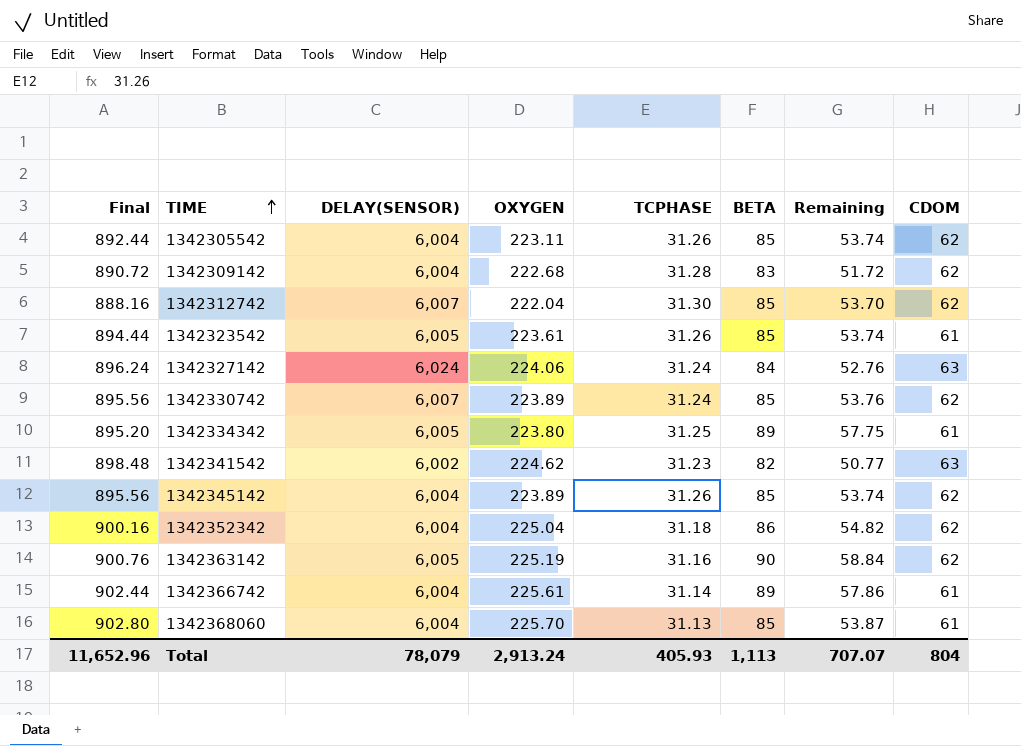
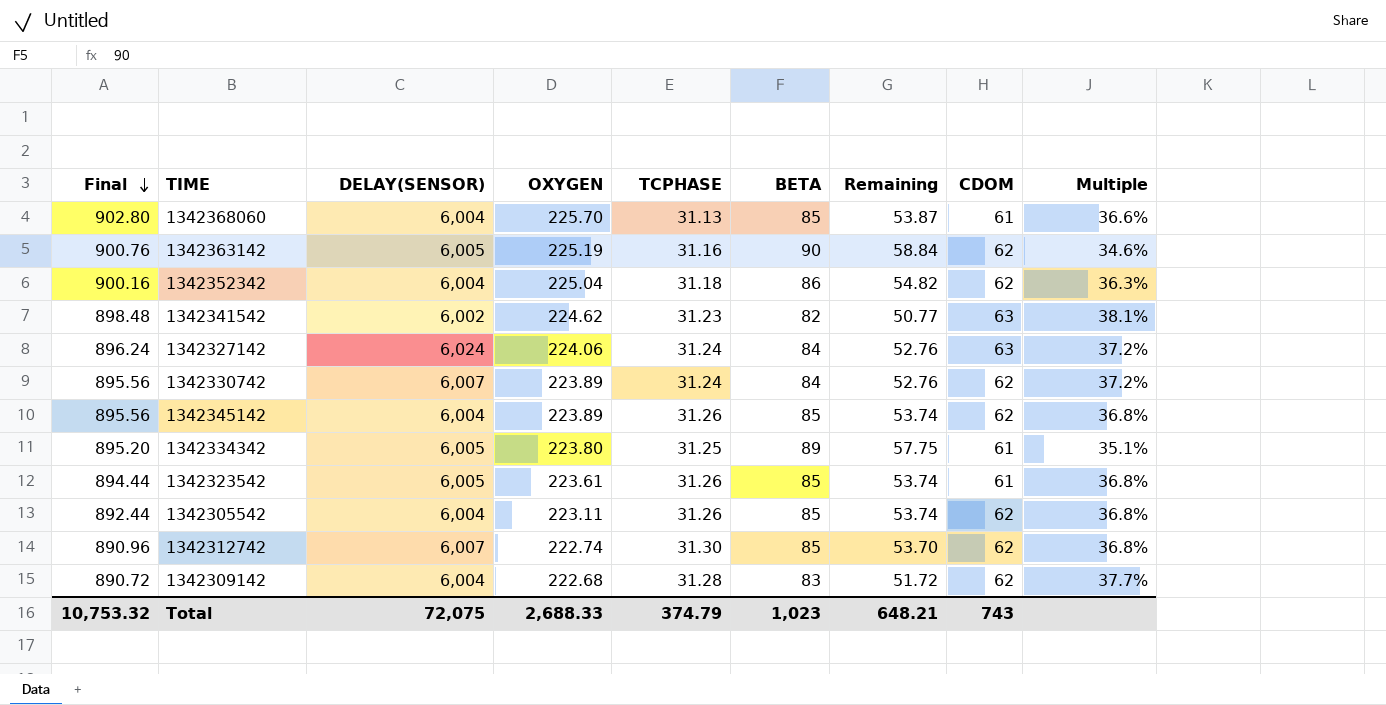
row order: TIME ascending -> Final descending
column Multiple | formula: none -> [TCPHASE] / [BETA]
row 1342366742: 902.44 | 6,004 | 225.61 | 31.14 | 89 | 57.86 | 61 -> none
1342330742 | BETA: 85 -> 84
1342330742 | Remaining: 53.76 -> 52.76
1342312742 | Final: 888.16 -> 890.96
1342312742 | OXYGEN: 222.04 -> 222.74
Total | Final: 11,652.96 -> 10,753.32
Total | DELAY(SENSOR): 78,079 -> 72,075
Total | OXYGEN: 2,913.24 -> 2,688.33
Total | TCPHASE: 405.93 -> 374.79
Total | BETA: 1,113 -> 1,023
Total | Remaining: 707.07 -> 648.21
Total | CDOM: 804 -> 743

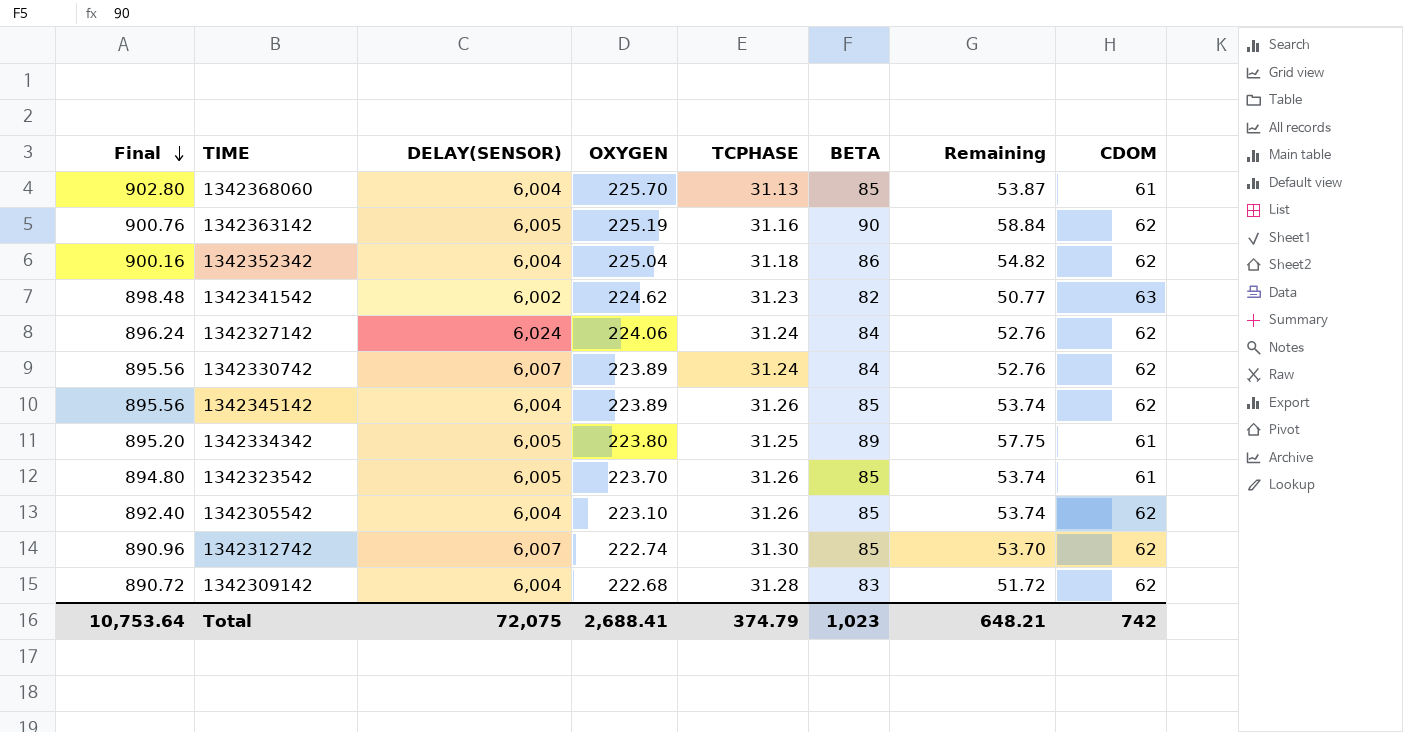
column Multiple | formula: [TCPHASE] / [BETA] -> none
1342327142 | CDOM: 63 -> 62
1342323542 | Final: 894.44 -> 894.80
1342323542 | OXYGEN: 223.61 -> 223.70
1342305542 | Final: 892.44 -> 892.40
1342305542 | OXYGEN: 223.11 -> 223.10
Total | Final: 10,753.32 -> 10,753.64
Total | OXYGEN: 2,688.33 -> 2,688.41
Total | CDOM: 743 -> 742

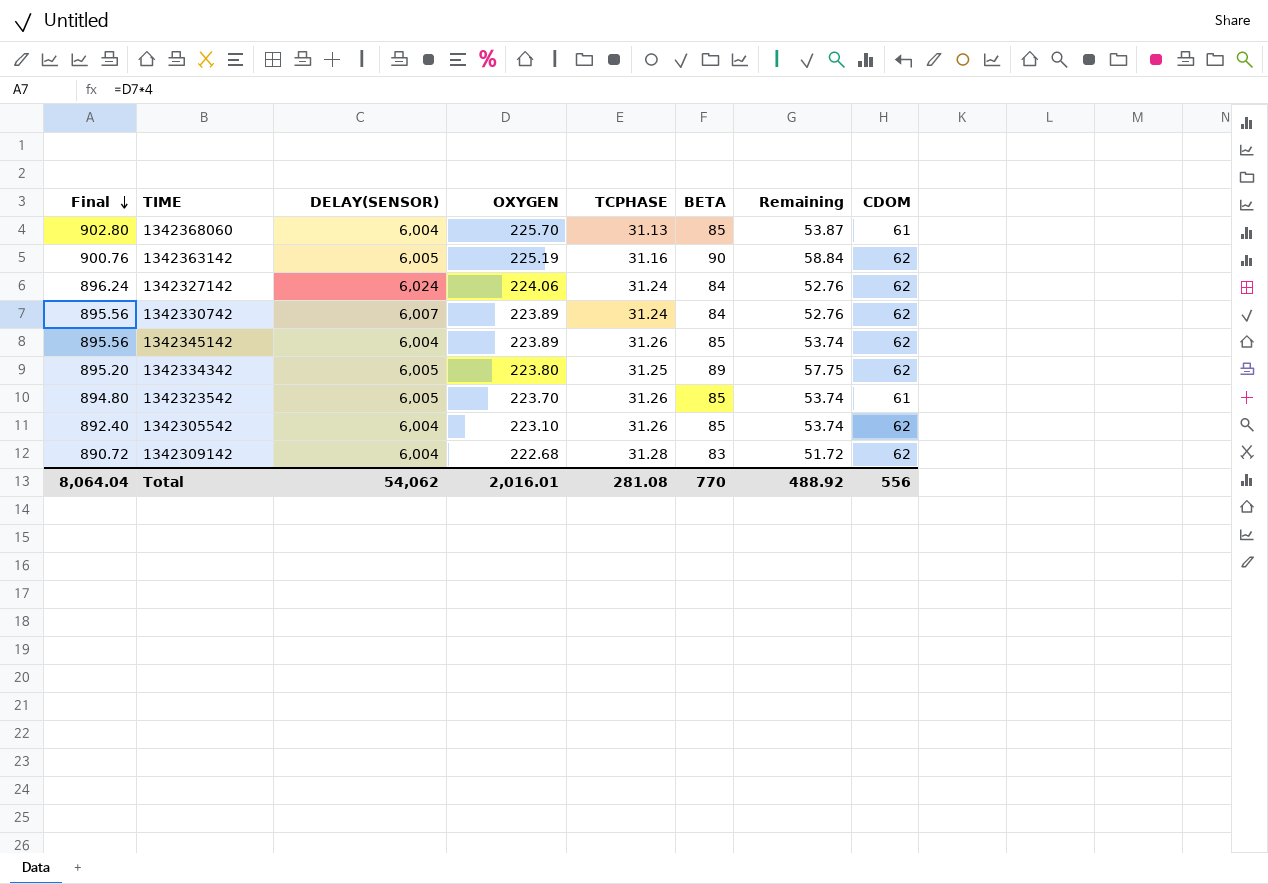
row 1342352342: 900.16 | 6,004 | 225.04 | 31.18 | 86 | 54.82 | 62 -> none
row 1342341542: 898.48 | 6,002 | 224.62 | 31.23 | 82 | 50.77 | 63 -> none
row 1342312742: 890.96 | 6,007 | 222.74 | 31.30 | 85 | 53.70 | 62 -> none
1342334342 | CDOM: 61 -> 62
Total | Final: 10,753.64 -> 8,064.04
Total | DELAY(SENSOR): 72,075 -> 54,062
Total | OXYGEN: 2,688.41 -> 2,016.01
Total | TCPHASE: 374.79 -> 281.08
Total | BETA: 1,023 -> 770
Total | Remaining: 648.21 -> 488.92
Total | CDOM: 742 -> 556

